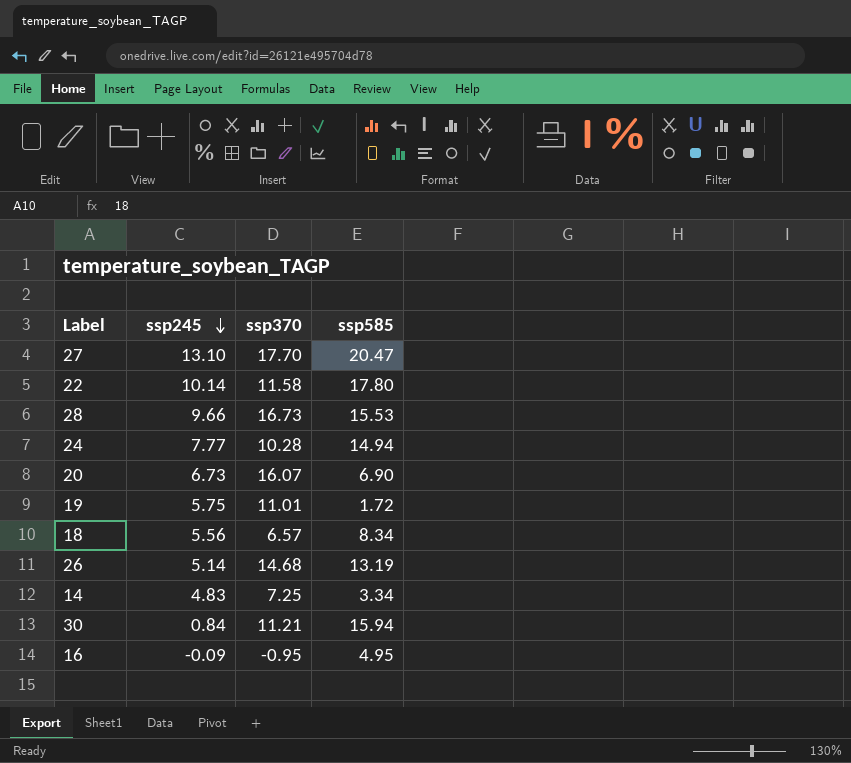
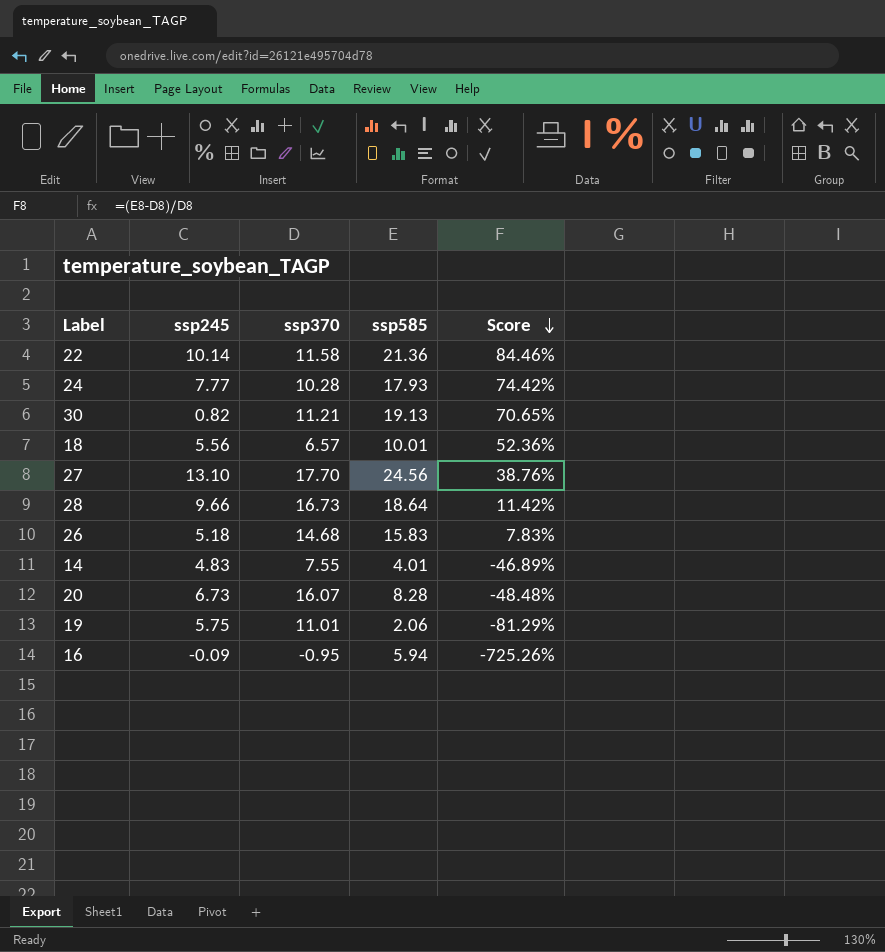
row order: ssp245 descending -> Score descending
column Score | formula: none -> ([ssp585] - [ssp370]) / [ssp370]
22 | ssp585: 17.80 -> 21.36
24 | ssp585: 14.94 -> 17.93
30 | ssp245: 0.84 -> 0.82
30 | ssp585: 15.94 -> 19.13
18 | ssp585: 8.34 -> 10.01
27 | ssp585: 20.47 -> 24.56
28 | ssp585: 15.53 -> 18.64
26 | ssp245: 5.14 -> 5.18
26 | ssp585: 13.19 -> 15.83
14 | ssp370: 7.25 -> 7.55
14 | ssp585: 3.34 -> 4.01
20 | ssp585: 6.90 -> 8.28
19 | ssp585: 1.72 -> 2.06
16 | ssp585: 4.95 -> 5.94

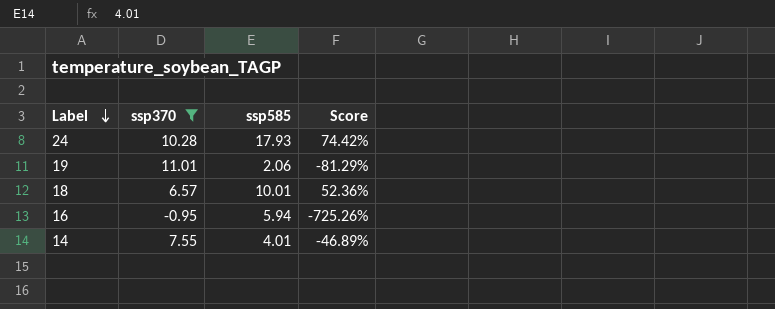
filter: none -> ssp370 <= 11.01
row order: Score descending -> Label descending
column ssp245 | position: 2 -> none

